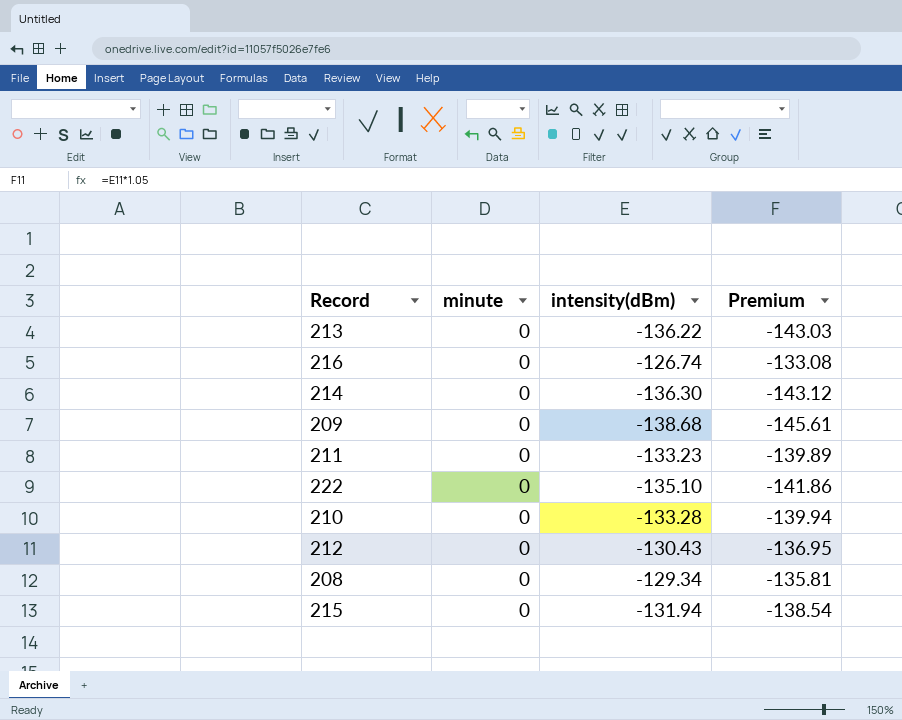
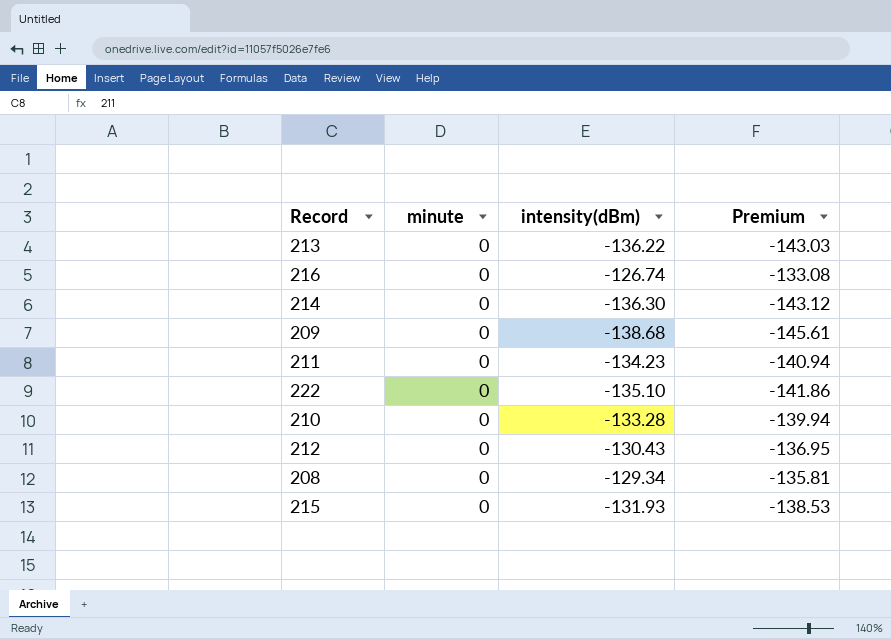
211 | intensity(dBm): -133.23 -> -134.23
211 | Premium: -139.89 -> -140.94
215 | intensity(dBm): -131.94 -> -131.93
215 | Premium: -138.54 -> -138.53

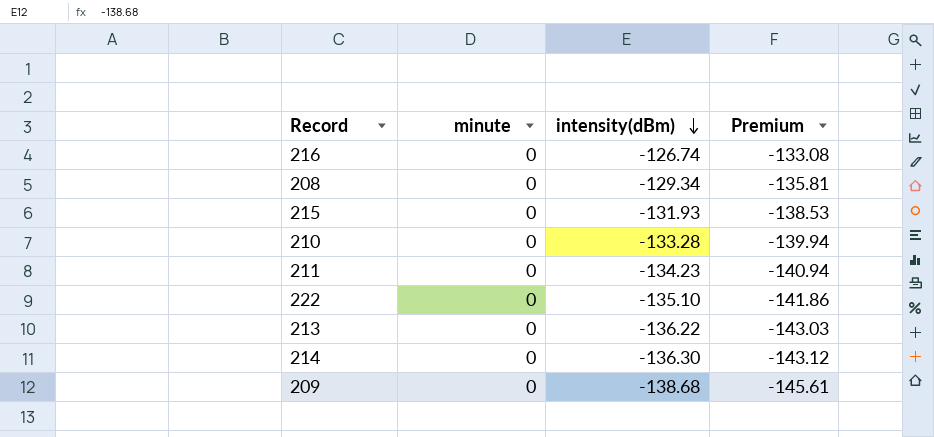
row order: none -> intensity(dBm) descending
row 212: 0 | -130.43 | -136.95 -> none

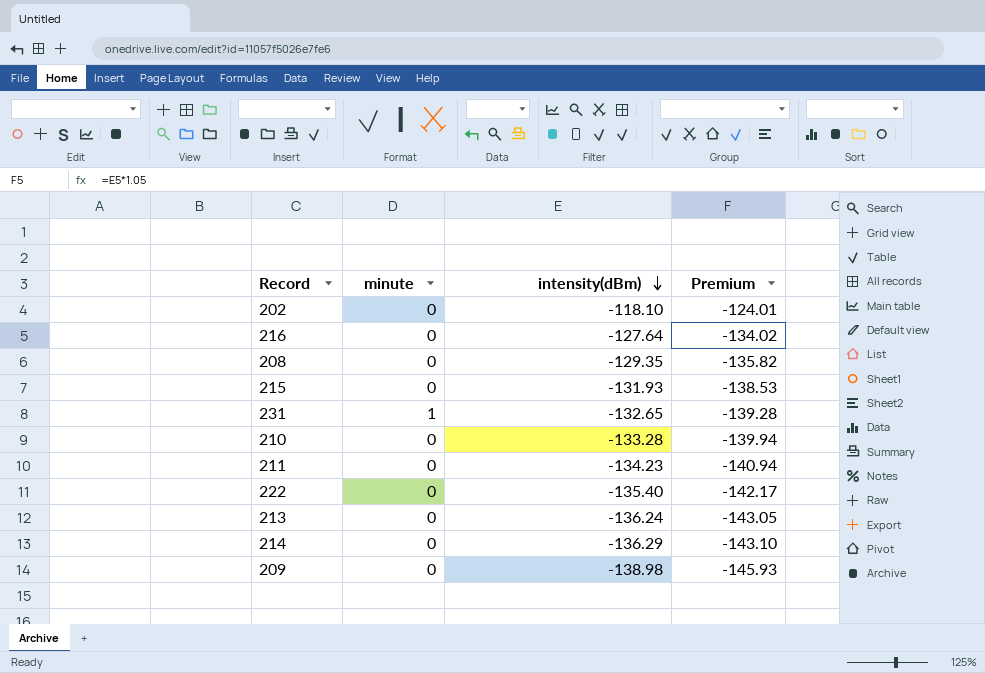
row 202: none -> 0 | -118.10 | -124.01
216 | intensity(dBm): -126.74 -> -127.64
216 | Premium: -133.08 -> -134.02
208 | intensity(dBm): -129.34 -> -129.35
208 | Premium: -135.81 -> -135.82
row 231: none -> 1 | -132.65 | -139.28
222 | intensity(dBm): -135.10 -> -135.40
222 | Premium: -141.86 -> -142.17
213 | intensity(dBm): -136.22 -> -136.24
213 | Premium: -143.03 -> -143.05
214 | intensity(dBm): -136.30 -> -136.29
214 | Premium: -143.12 -> -143.10
209 | intensity(dBm): -138.68 -> -138.98
209 | Premium: -145.61 -> -145.93

